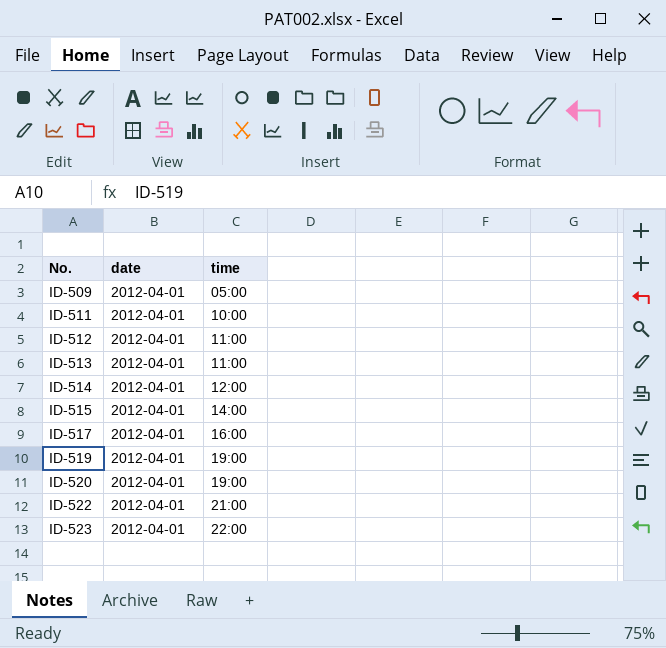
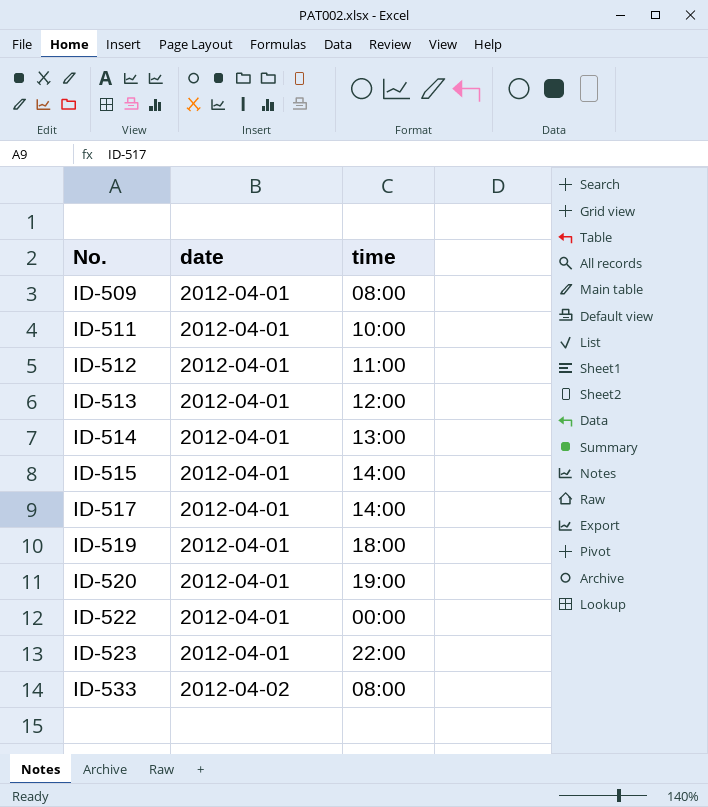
ID-509 | time: 05:00 -> 08:00
ID-513 | time: 11:00 -> 12:00
ID-514 | time: 12:00 -> 13:00
ID-517 | time: 16:00 -> 14:00
ID-519 | time: 19:00 -> 18:00
ID-522 | time: 21:00 -> 00:00
row ID-533: none -> 2012-04-02 | 08:00

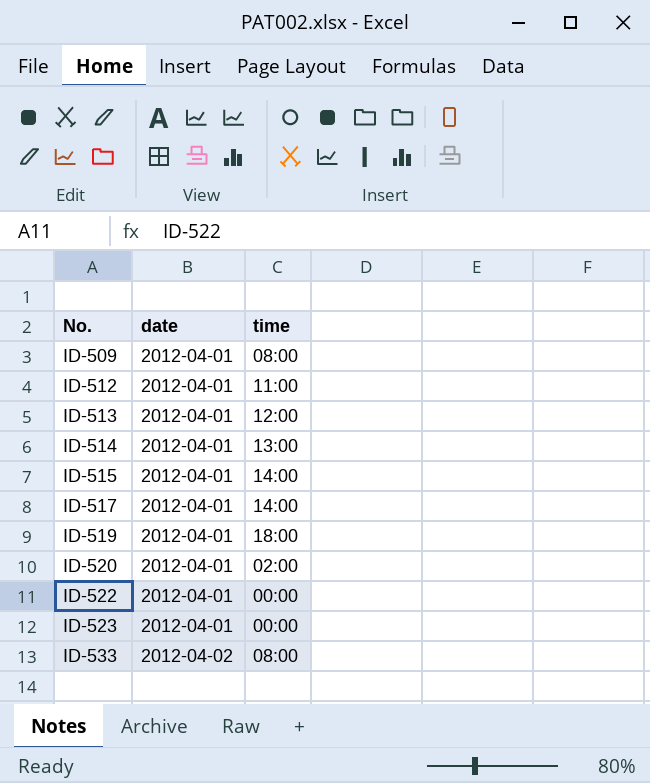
row ID-511: 2012-04-01 | 10:00 -> none
ID-520 | time: 19:00 -> 02:00
ID-523 | time: 22:00 -> 00:00

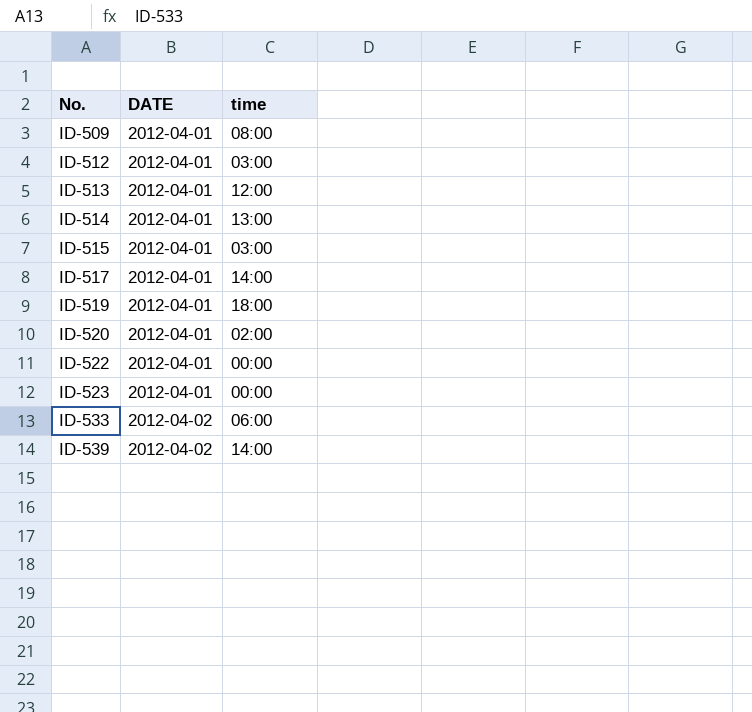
column name: date -> DATE
ID-512 | time: 11:00 -> 03:00
ID-515 | time: 14:00 -> 03:00
ID-533 | time: 08:00 -> 06:00
row ID-539: none -> 2012-04-02 | 14:00

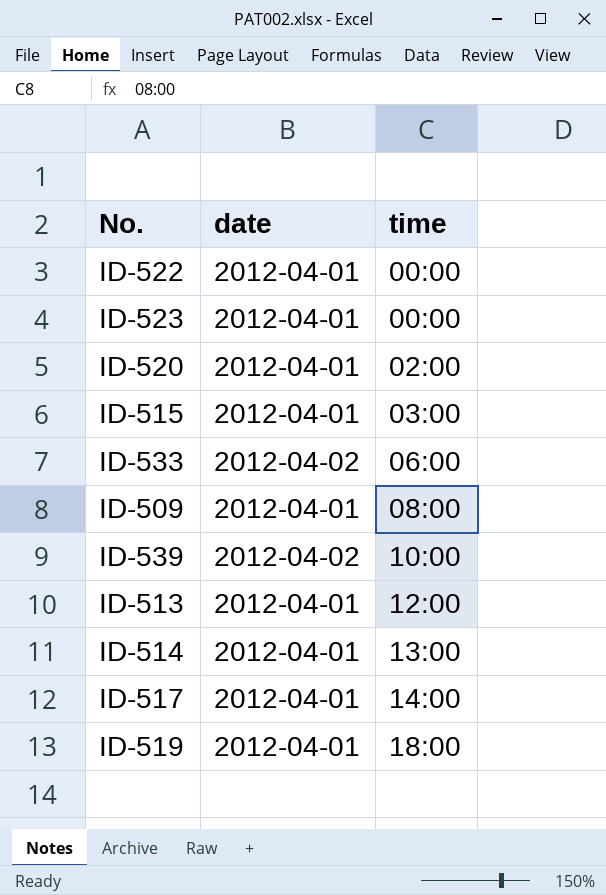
row order: No. ascending -> time ascending
column name: DATE -> date
row ID-512: 2012-04-01 | 03:00 -> none
ID-539 | time: 14:00 -> 10:00

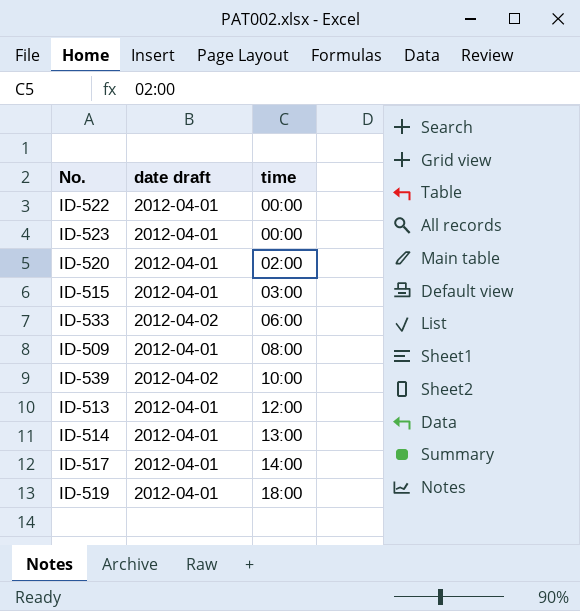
column name: date -> date draft

